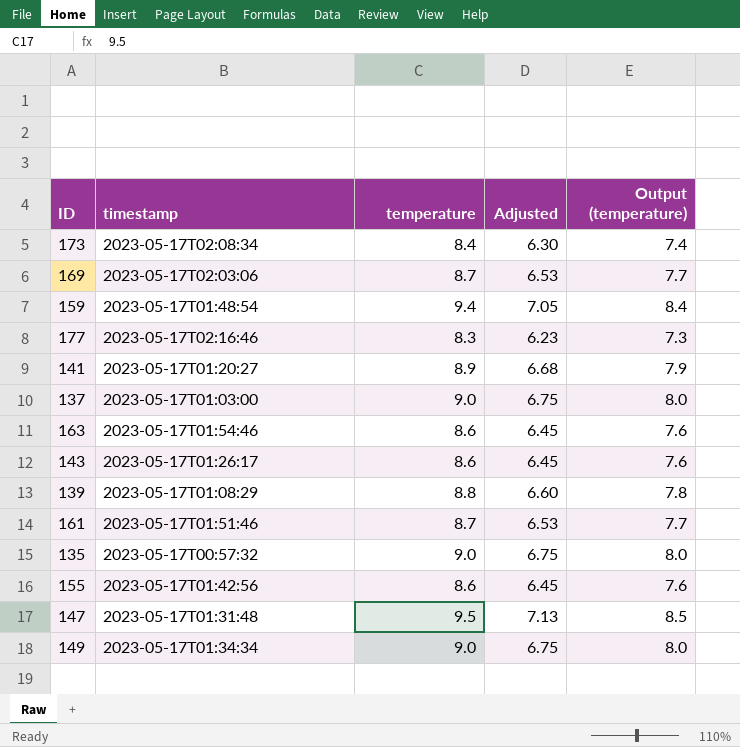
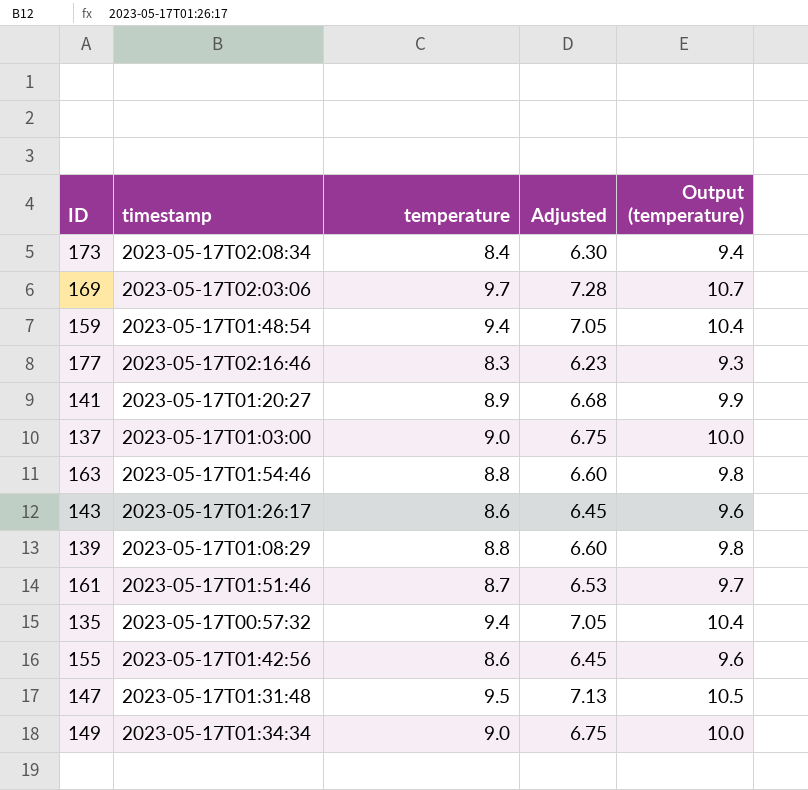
column Output (temperature) | formula: [temperature] - 1 -> [temperature] + 1
169 | temperature: 8.7 -> 9.7
169 | Adjusted: 6.53 -> 7.28
163 | temperature: 8.6 -> 8.8
163 | Adjusted: 6.45 -> 6.60
135 | temperature: 9.0 -> 9.4
135 | Adjusted: 6.75 -> 7.05

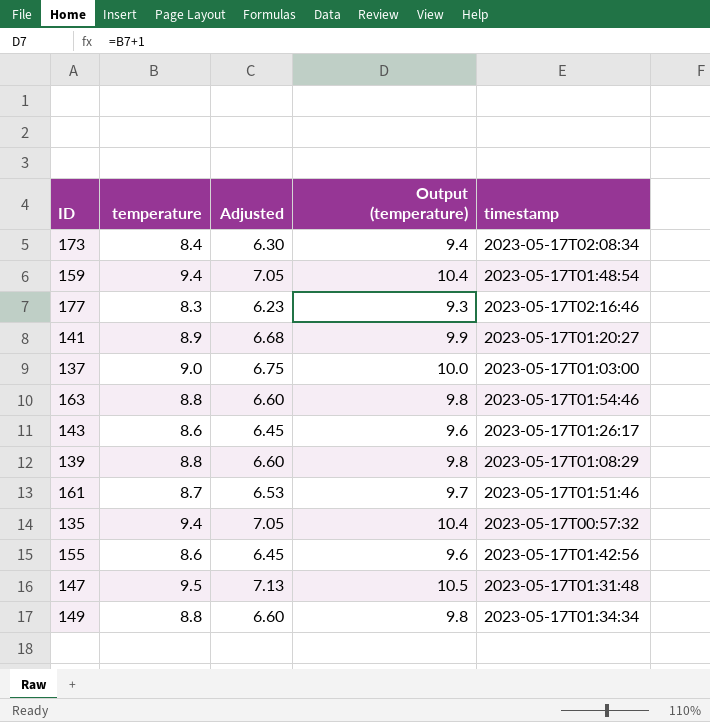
column timestamp | position: 2 -> 5
row 169: 2023-05-17T02:03:06 | 9.7 | 7.28 | 10.7 -> none
149 | temperature: 9.0 -> 8.8
149 | Adjusted: 6.75 -> 6.60
149 | Output (temperature): 10.0 -> 9.8

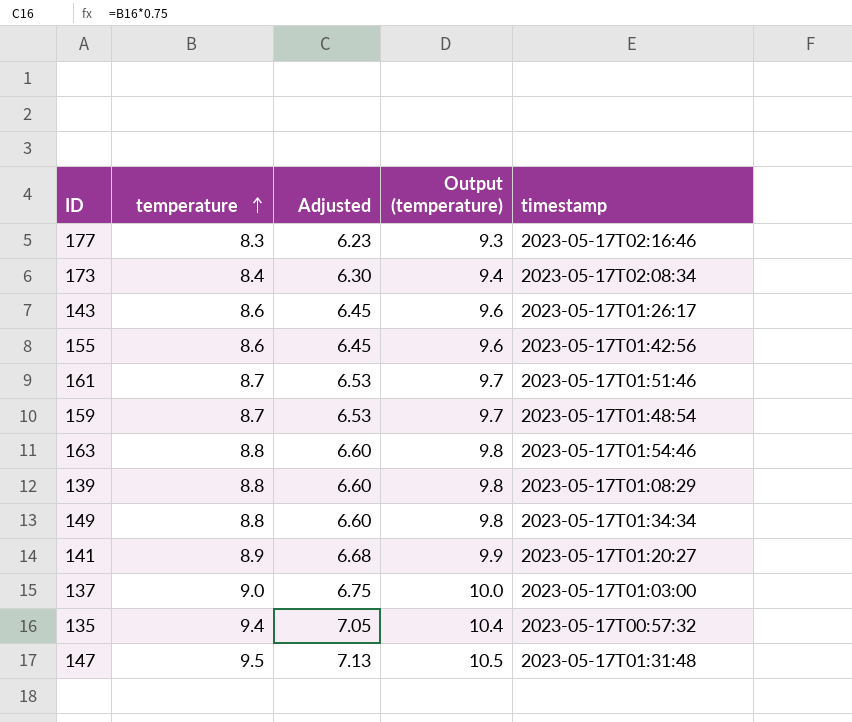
row order: none -> temperature ascending
159 | temperature: 9.4 -> 8.7
159 | Adjusted: 7.05 -> 6.53
159 | Output (temperature): 10.4 -> 9.7

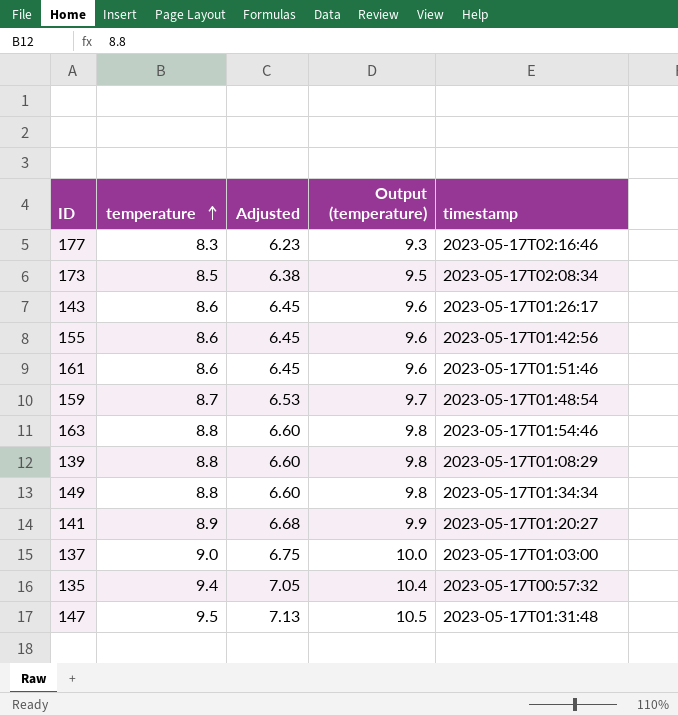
173 | temperature: 8.4 -> 8.5
173 | Adjusted: 6.30 -> 6.38
173 | Output (temperature): 9.4 -> 9.5
161 | temperature: 8.7 -> 8.6
161 | Adjusted: 6.53 -> 6.45
161 | Output (temperature): 9.7 -> 9.6

